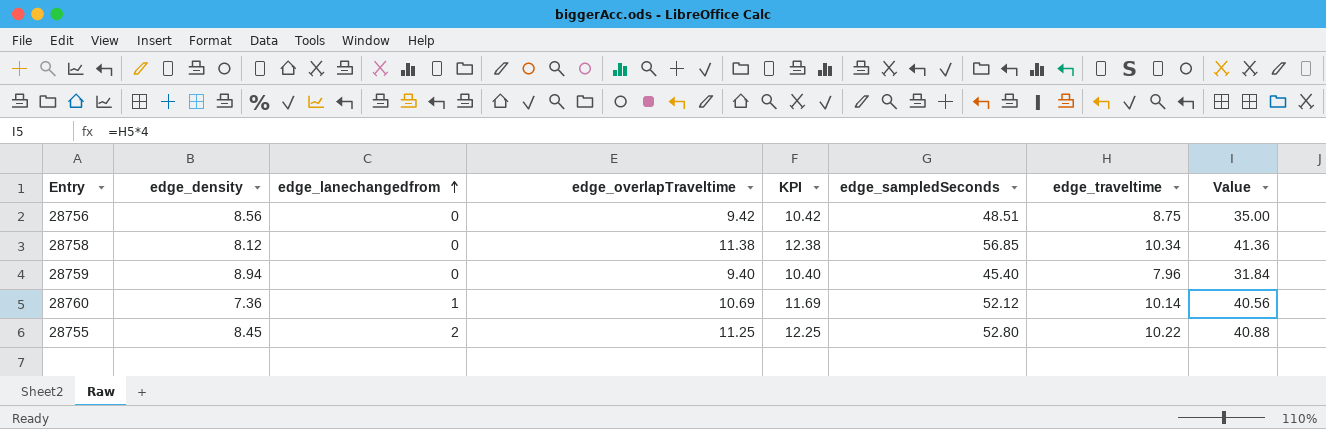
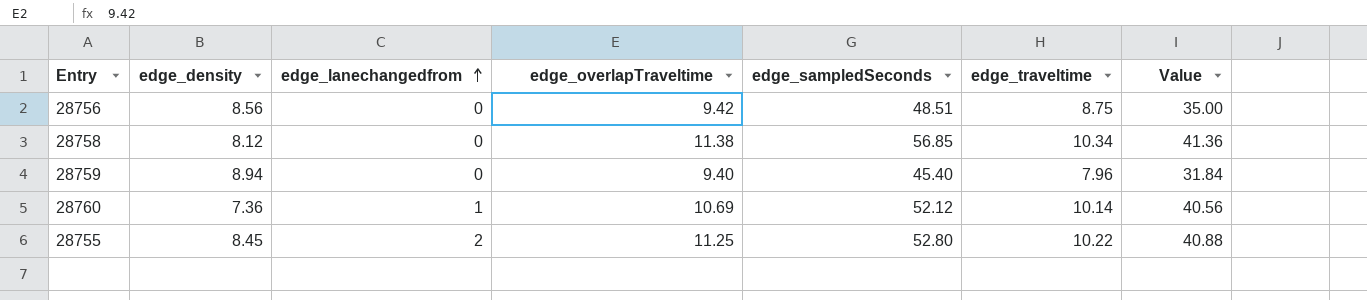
column KPI | formula: [edge_overlapTraveltime] + 1 -> none

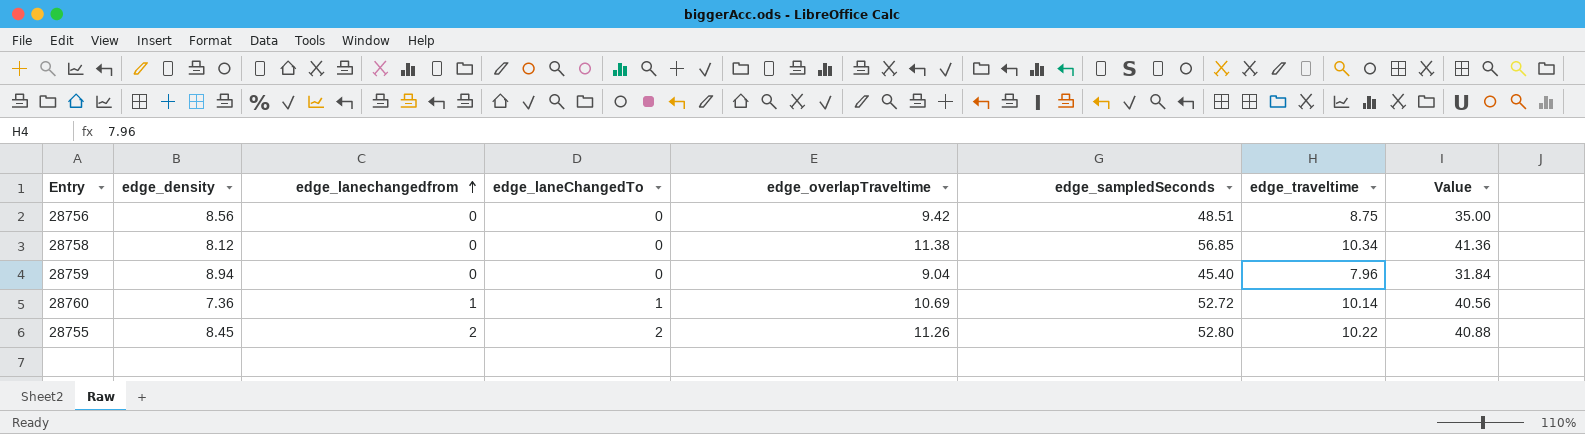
column edge_laneChangedTo | position: none -> 4
28759 | edge_overlapTraveltime: 9.40 -> 9.04
28760 | edge_sampledSeconds: 52.12 -> 52.72
28755 | edge_overlapTraveltime: 11.25 -> 11.26

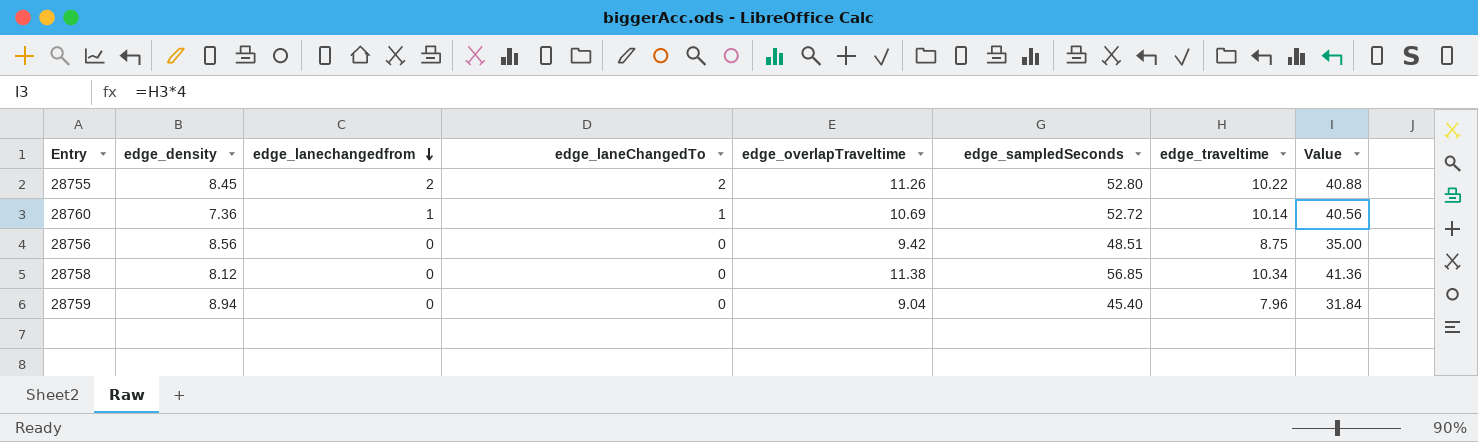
row order: edge_lanechangedfrom ascending -> edge_lanechangedfrom descending

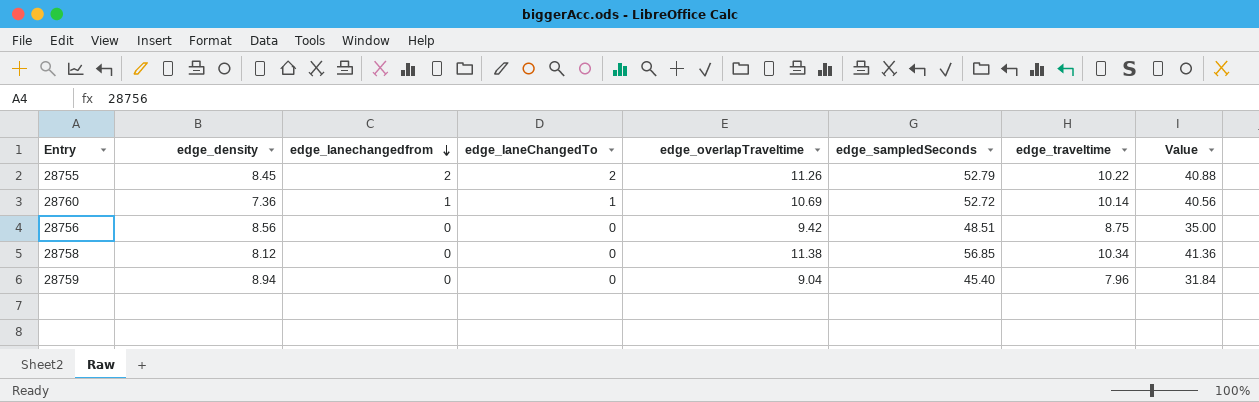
28755 | edge_sampledSeconds: 52.80 -> 52.79

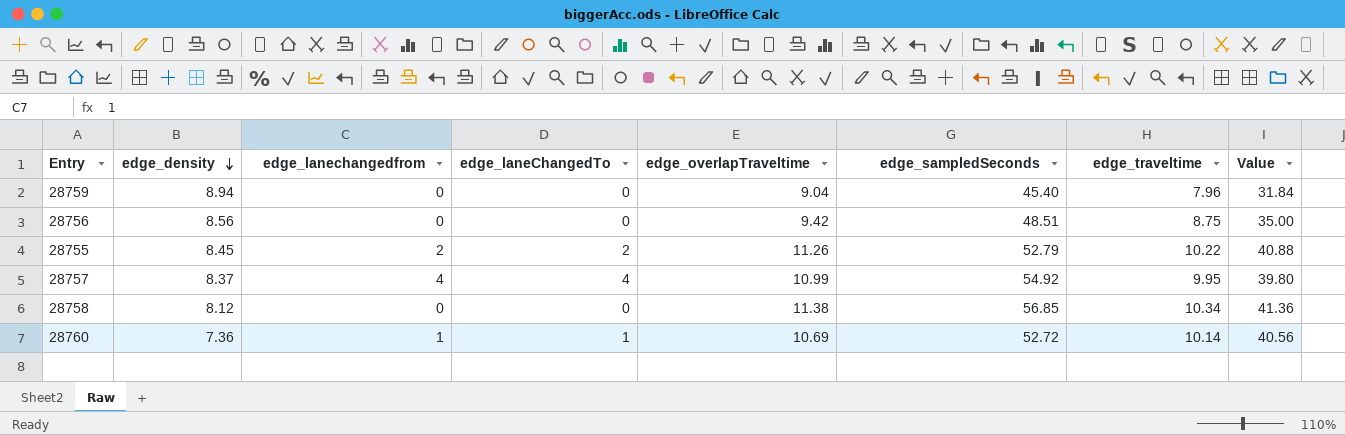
row order: edge_lanechangedfrom descending -> edge_density descending
row 28757: none -> 8.37 | 4 | 4 | 10.99 | 54.92 | 9.95 | 39.80

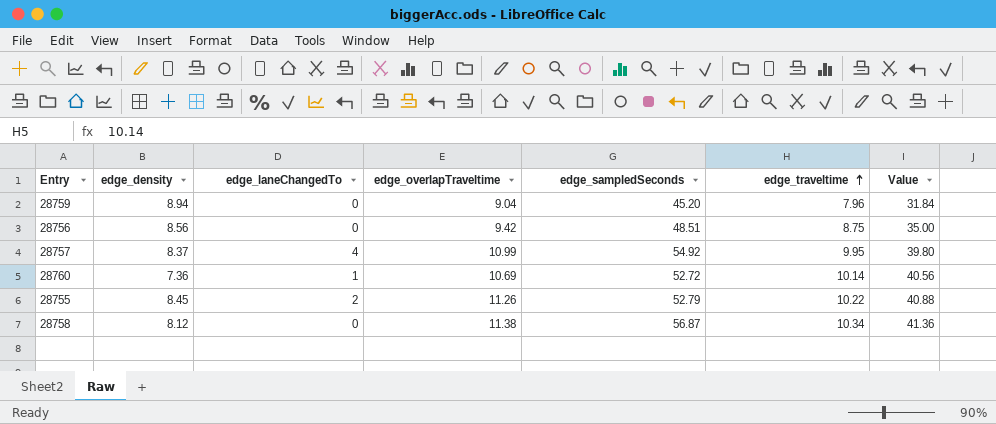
row order: edge_density descending -> edge_traveltime ascending
column edge_lanechangedfrom | position: 3 -> none
28759 | edge_sampledSeconds: 45.40 -> 45.20
28758 | edge_sampledSeconds: 56.85 -> 56.87

